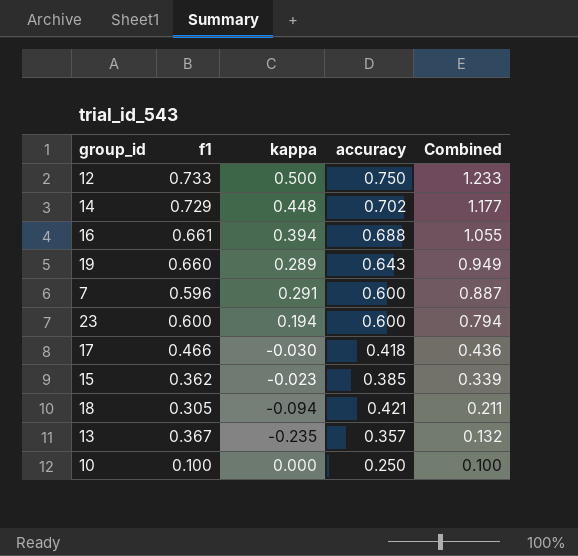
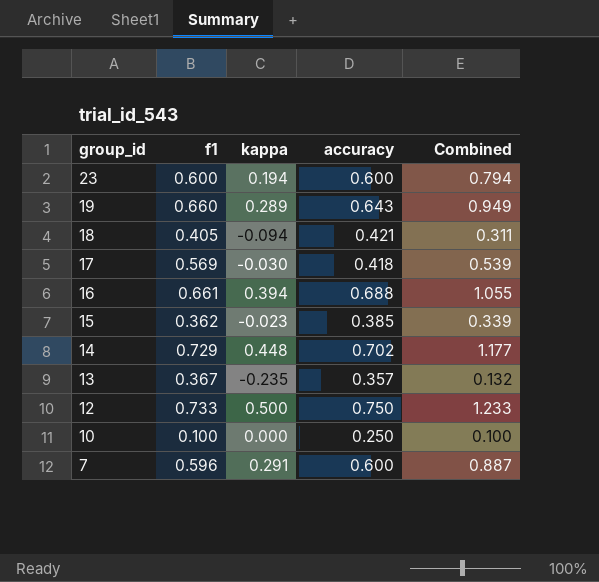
row order: Combined descending -> group_id descending
18 | f1: 0.305 -> 0.405
18 | Combined: 0.211 -> 0.311
17 | f1: 0.466 -> 0.569
17 | Combined: 0.436 -> 0.539

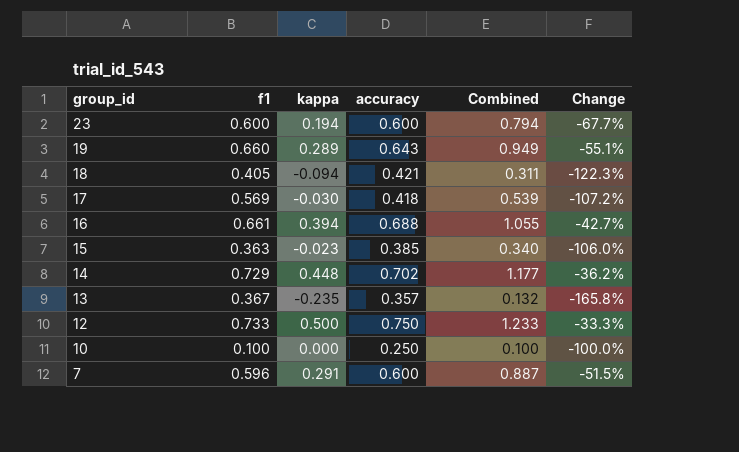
column Change | formula: none -> ([kappa] - [accuracy]) / [accuracy]
15 | f1: 0.362 -> 0.363
15 | Combined: 0.339 -> 0.340

